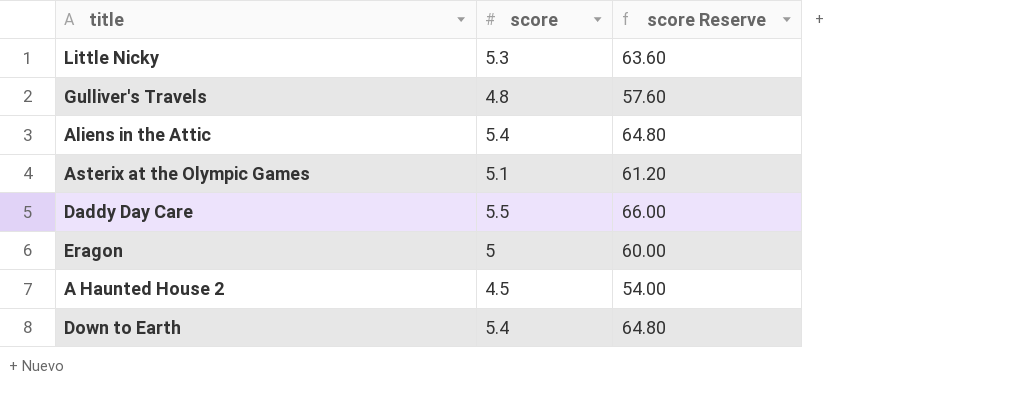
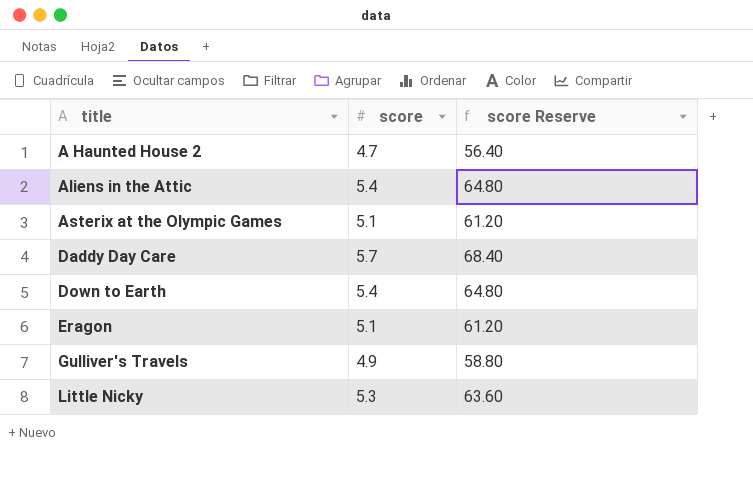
row order: none -> title ascending
A Haunted House 2 | score: 4.5 -> 4.7
A Haunted House 2 | score Reserve: 54.00 -> 56.40
Daddy Day Care | score: 5.5 -> 5.7
Daddy Day Care | score Reserve: 66.00 -> 68.40
Eragon | score: 5 -> 5.1
Eragon | score Reserve: 60.00 -> 61.20
Gulliver's Travels | score: 4.8 -> 4.9
Gulliver's Travels | score Reserve: 57.60 -> 58.80

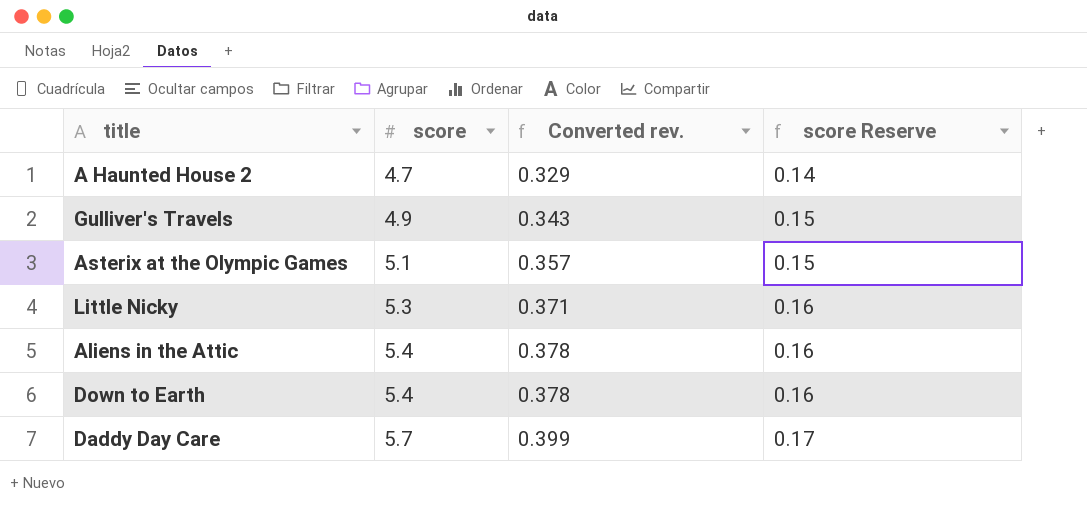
row order: title ascending -> score ascending
column Converted rev. | formula: none -> [score] * 0.07
column score Reserve | formula: [score] * 12 -> [score] * 0.03
row Eragon: 5.1 | 61.20 -> none

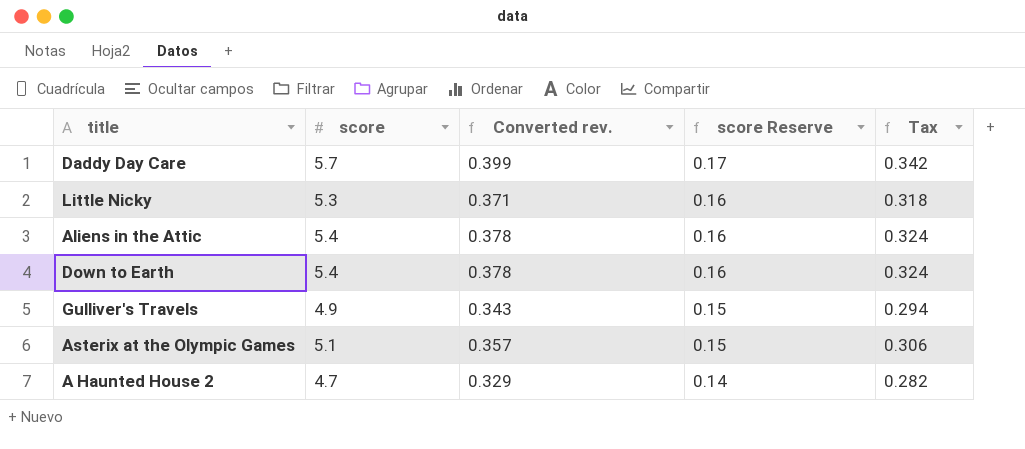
row order: score ascending -> score Reserve descending
column Tax | formula: none -> [score] * 0.06

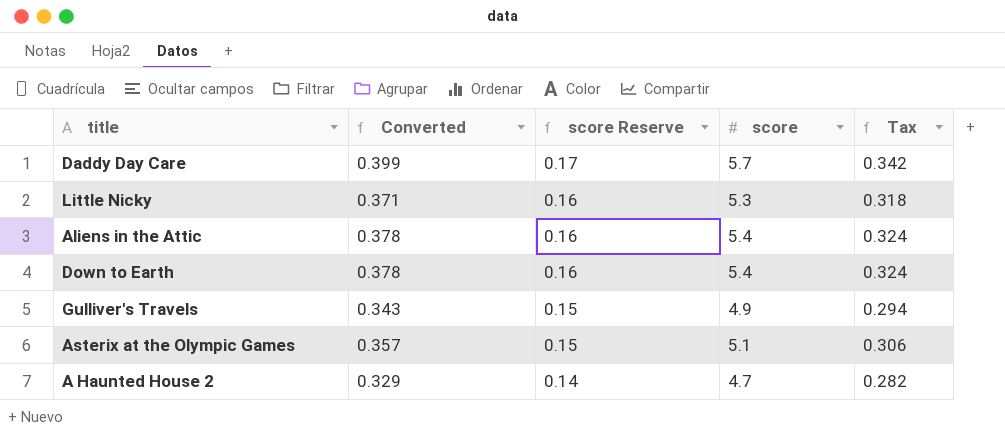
column name: Converted rev. -> Converted
column score | position: 2 -> 4

